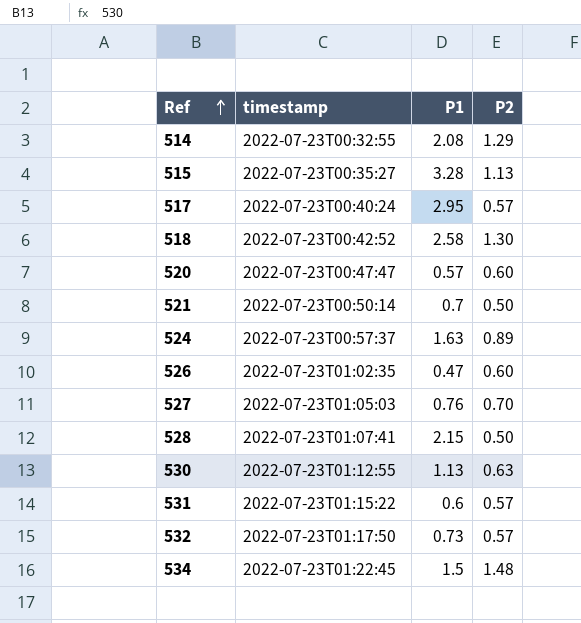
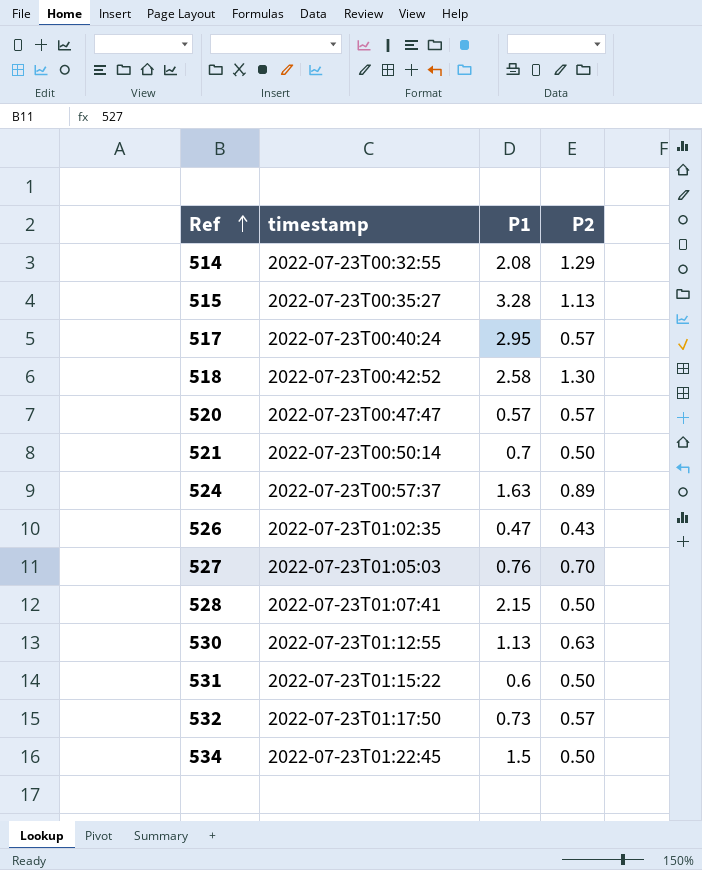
520 | P2: 0.60 -> 0.57
526 | P2: 0.60 -> 0.43
531 | P2: 0.57 -> 0.50
534 | P2: 1.48 -> 0.50

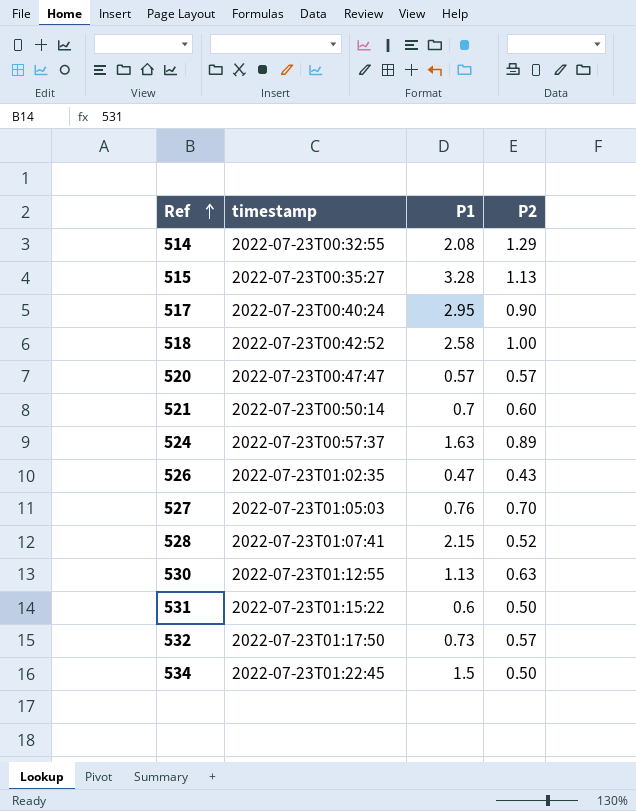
517 | P2: 0.57 -> 0.90
518 | P2: 1.30 -> 1.00
521 | P2: 0.50 -> 0.60
528 | P2: 0.50 -> 0.52

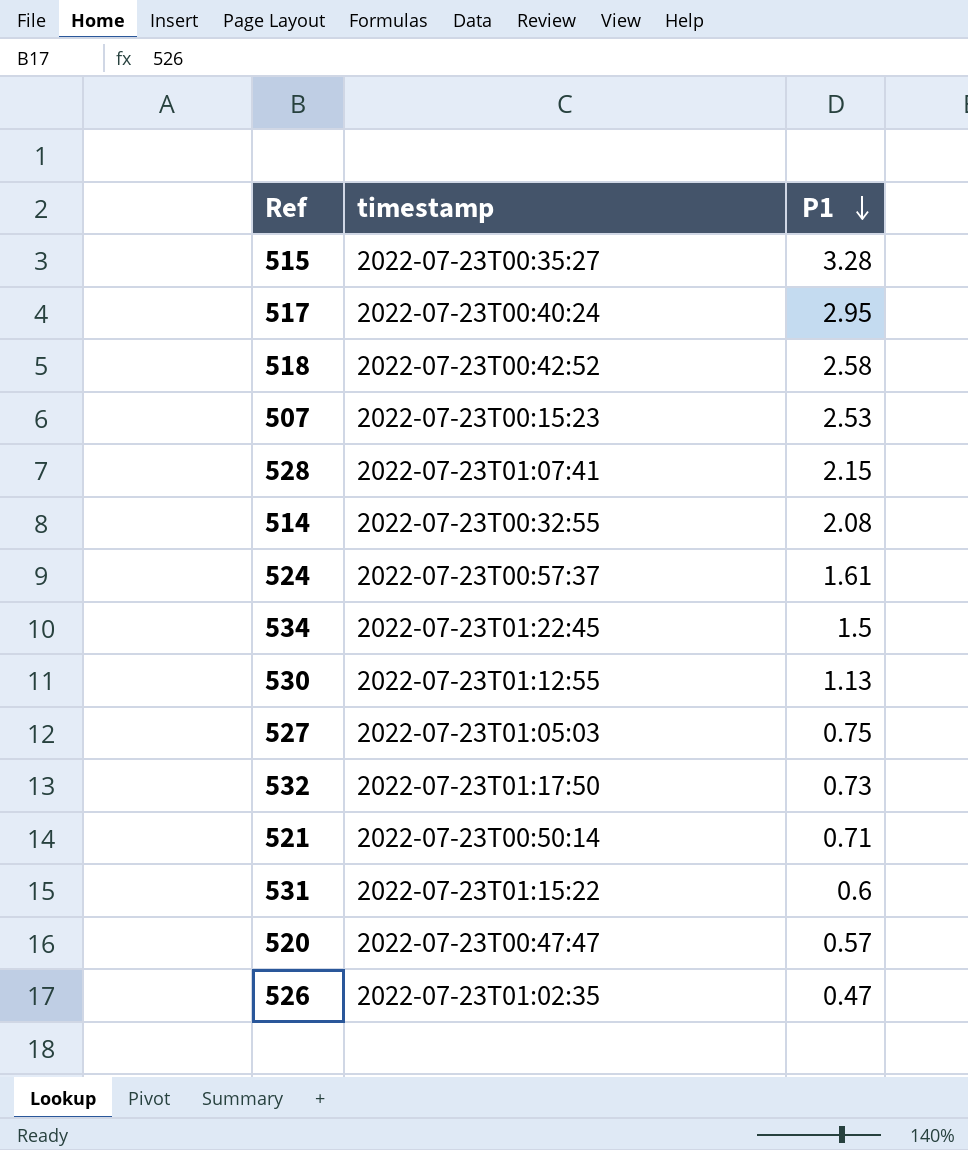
row order: Ref ascending -> P1 descending
column P2 | position: 4 -> none
row 507: none -> 2022-07-23T00:15:23 | 2.53
524 | P1: 1.63 -> 1.61
527 | P1: 0.76 -> 0.75
521 | P1: 0.7 -> 0.71

